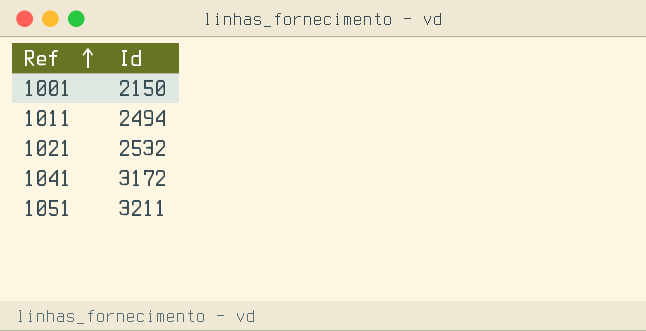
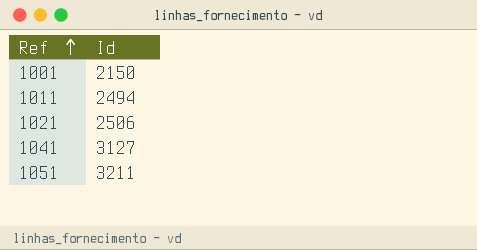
1021 | Id: 2532 -> 2506
1041 | Id: 3172 -> 3127

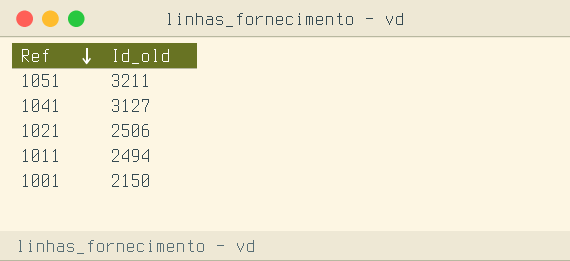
row order: Ref ascending -> Ref descending
column name: Id -> Id_old

